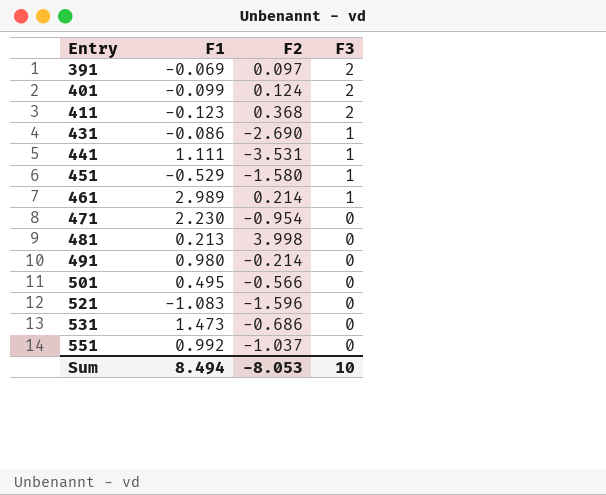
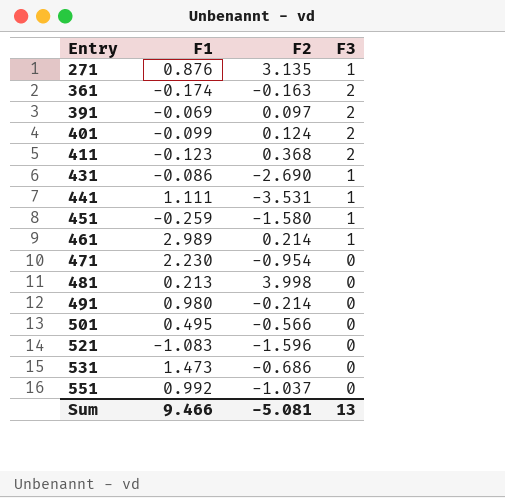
row 271: none -> 0.876 | 3.135 | 1
row 361: none -> -0.174 | -0.163 | 2
451 | F1: -0.529 -> -0.259
Sum | F1: 8.494 -> 9.466
Sum | F2: -8.053 -> -5.081
Sum | F3: 10 -> 13

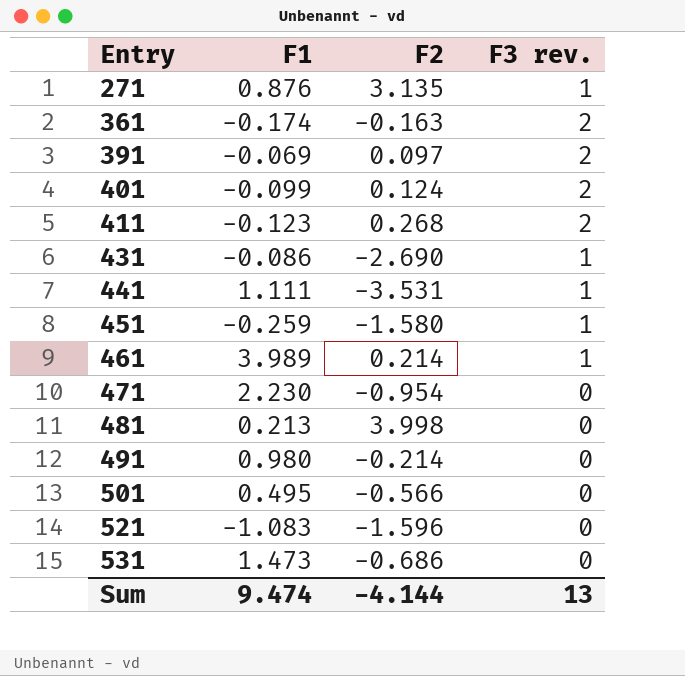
column name: F3 -> F3 rev.
row 551: 0.992 | -1.037 | 0 -> none
411 | F2: 0.368 -> 0.268
461 | F1: 2.989 -> 3.989
Sum | F1: 9.466 -> 9.474
Sum | F2: -5.081 -> -4.144

